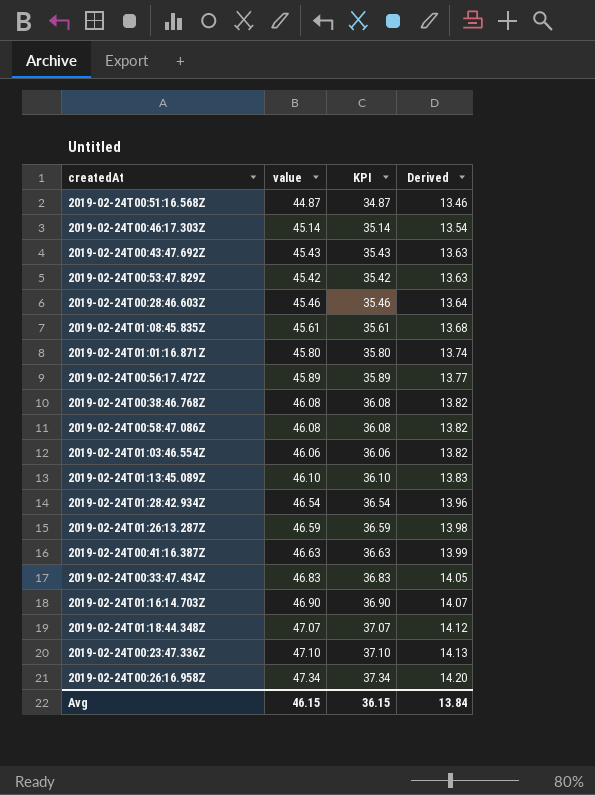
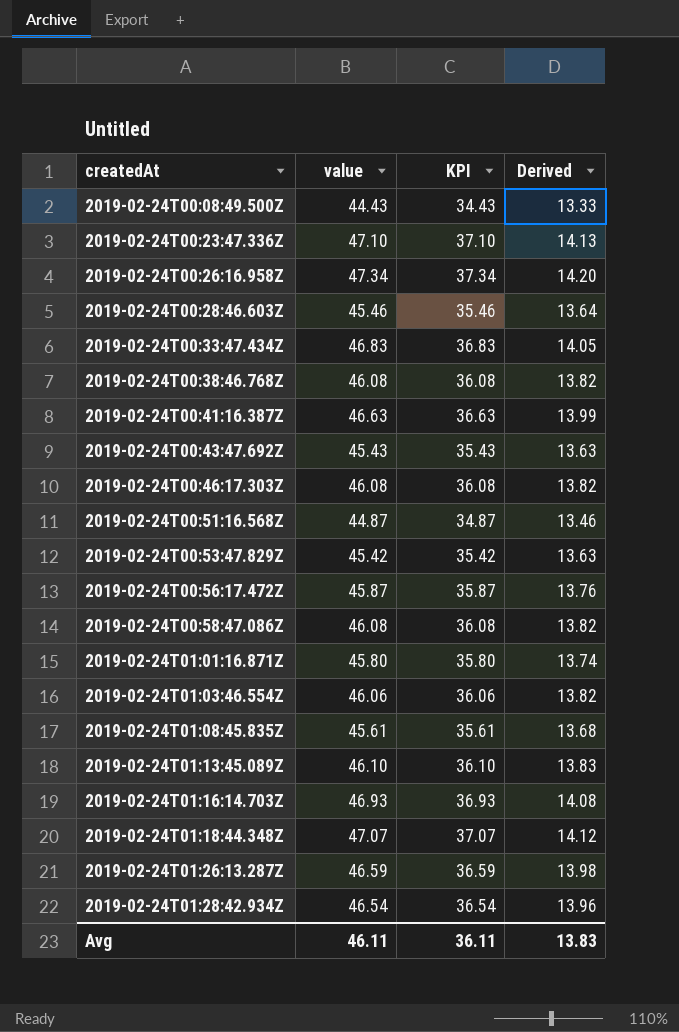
row order: Derived ascending -> createdAt ascending
row 2019-02-24T00:08:49.500Z: none -> 44.43 | 34.43 | 13.33
2019-02-24T00:46:17.303Z | value: 45.14 -> 46.08
2019-02-24T00:46:17.303Z | KPI: 35.14 -> 36.08
2019-02-24T00:46:17.303Z | Derived: 13.54 -> 13.82
2019-02-24T00:56:17.472Z | value: 45.89 -> 45.87
2019-02-24T00:56:17.472Z | KPI: 35.89 -> 35.87
2019-02-24T00:56:17.472Z | Derived: 13.77 -> 13.76
2019-02-24T01:16:14.703Z | value: 46.90 -> 46.93
2019-02-24T01:16:14.703Z | KPI: 36.90 -> 36.93
2019-02-24T01:16:14.703Z | Derived: 14.07 -> 14.08
Avg | value: 46.15 -> 46.11
Avg | KPI: 36.15 -> 36.11
Avg | Derived: 13.84 -> 13.83

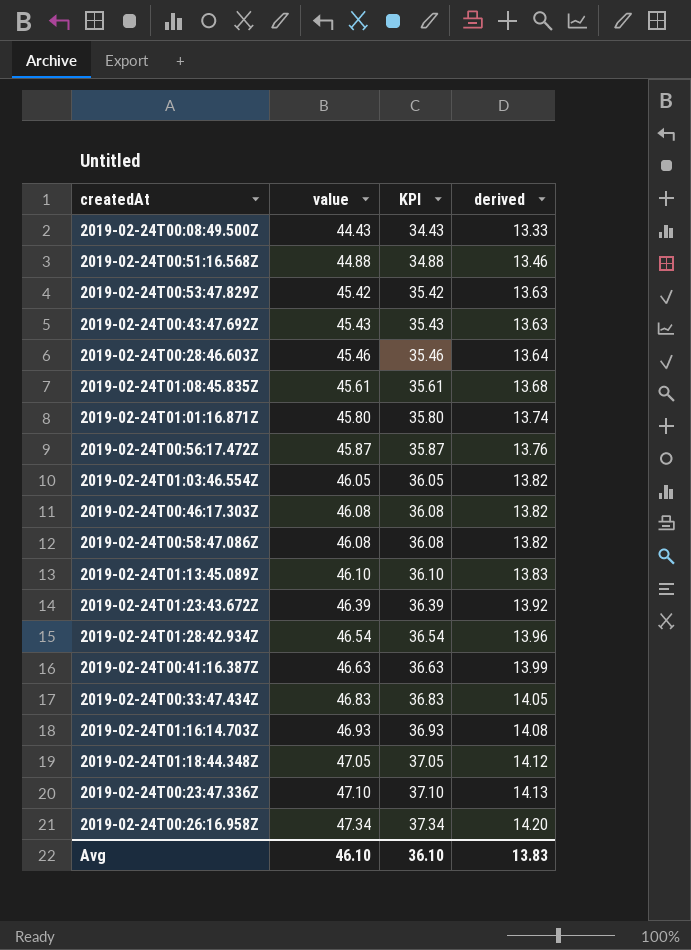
row order: createdAt ascending -> value ascending
column name: Derived -> derived
row 2019-02-24T00:38:46.768Z: 46.08 | 36.08 | 13.82 -> none
row 2019-02-24T01:26:13.287Z: 46.59 | 36.59 | 13.98 -> none
2019-02-24T00:51:16.568Z | value: 44.87 -> 44.88
2019-02-24T00:51:16.568Z | KPI: 34.87 -> 34.88
2019-02-24T01:03:46.554Z | value: 46.06 -> 46.05
2019-02-24T01:03:46.554Z | KPI: 36.06 -> 36.05
row 2019-02-24T01:23:43.672Z: none -> 46.39 | 36.39 | 13.92
2019-02-24T01:18:44.348Z | value: 47.07 -> 47.05
2019-02-24T01:18:44.348Z | KPI: 37.07 -> 37.05
Avg | value: 46.11 -> 46.10
Avg | KPI: 36.11 -> 36.10

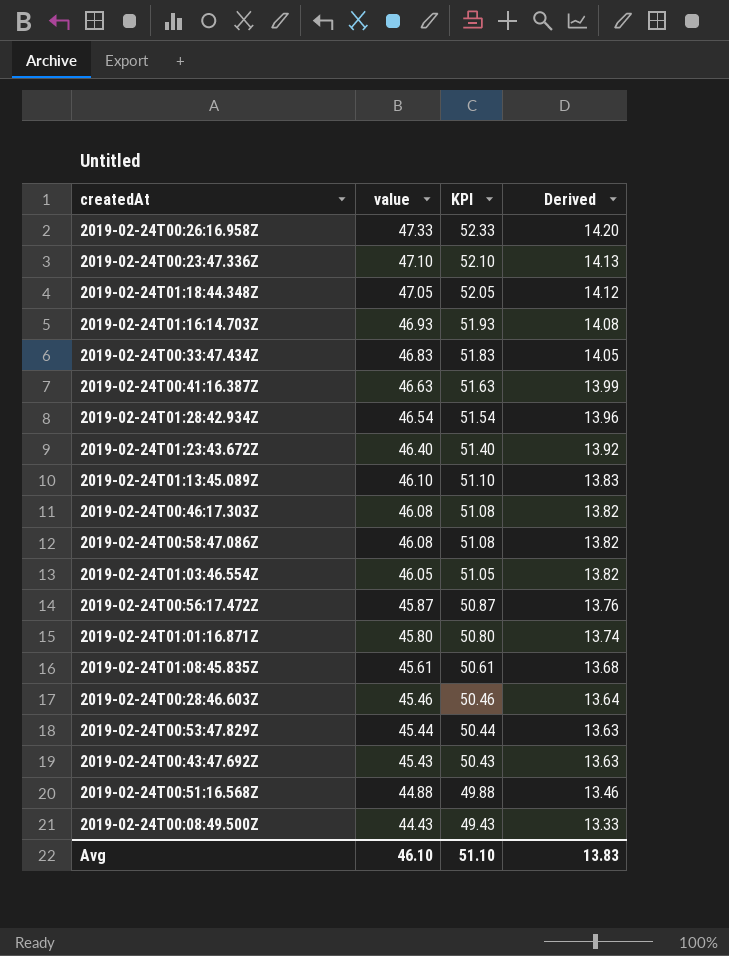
row order: value ascending -> value descending
column KPI | formula: [value] - 10 -> [value] + 5
column name: derived -> Derived
2019-02-24T00:26:16.958Z | value: 47.34 -> 47.33
2019-02-24T01:23:43.672Z | value: 46.39 -> 46.40
2019-02-24T00:53:47.829Z | value: 45.42 -> 45.44
Avg | KPI: 36.10 -> 51.10

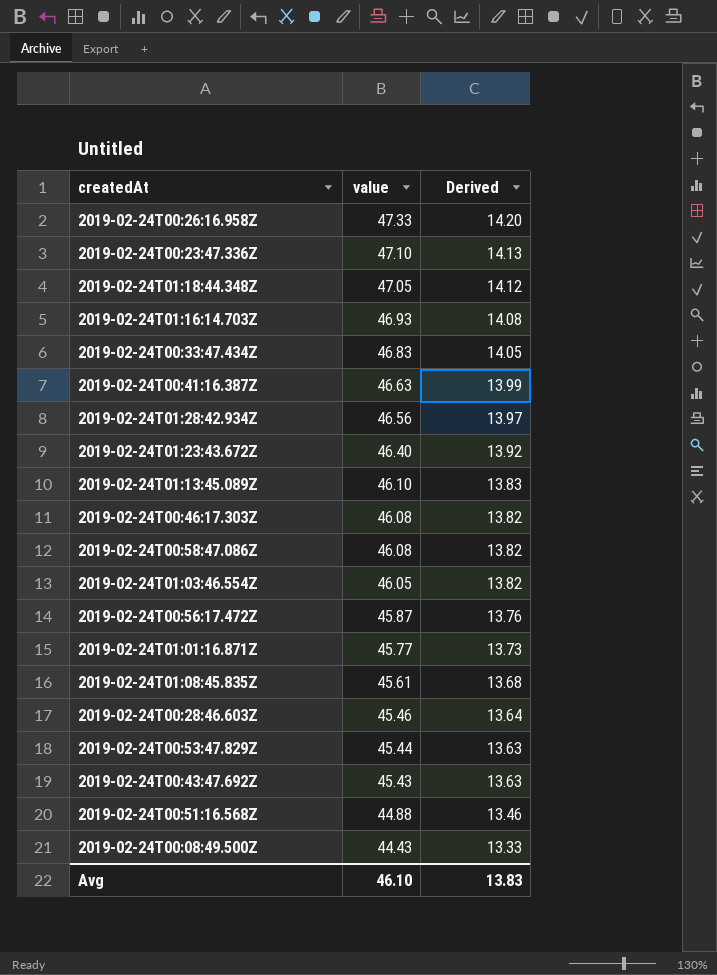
column KPI | formula: [value] + 5 -> none
2019-02-24T01:28:42.934Z | value: 46.54 -> 46.56
2019-02-24T01:28:42.934Z | Derived: 13.96 -> 13.97
2019-02-24T01:01:16.871Z | value: 45.80 -> 45.77
2019-02-24T01:01:16.871Z | Derived: 13.74 -> 13.73

